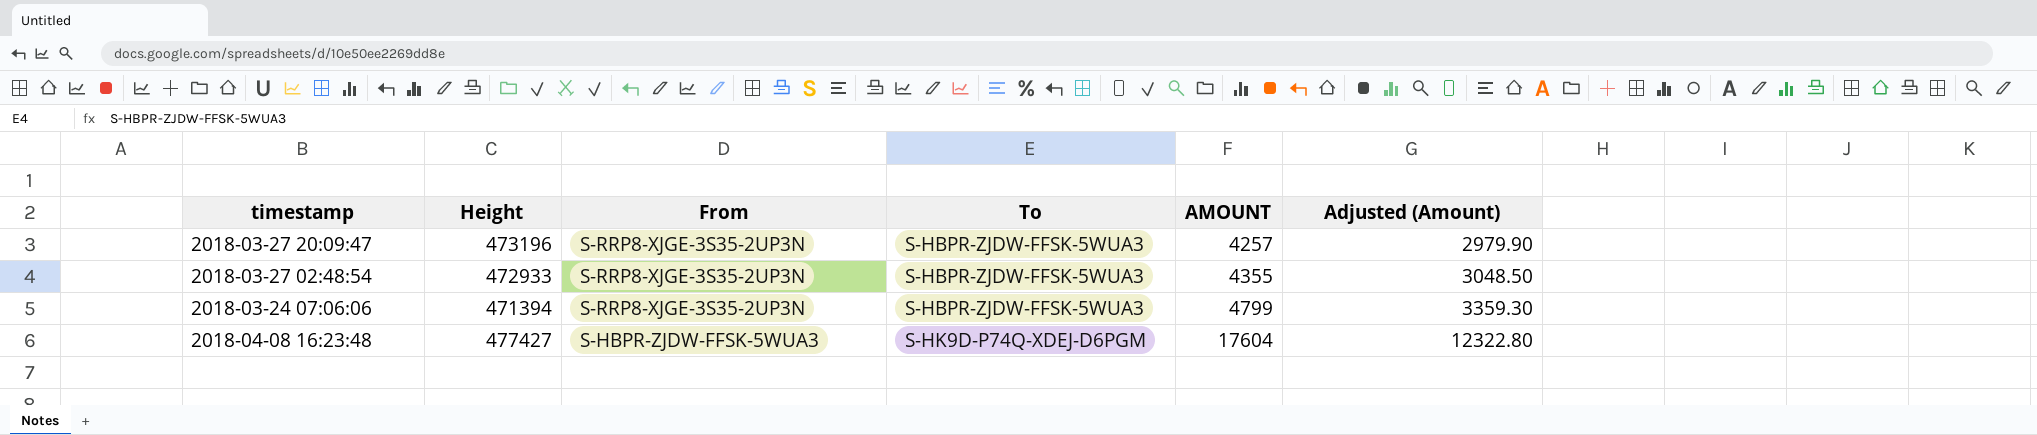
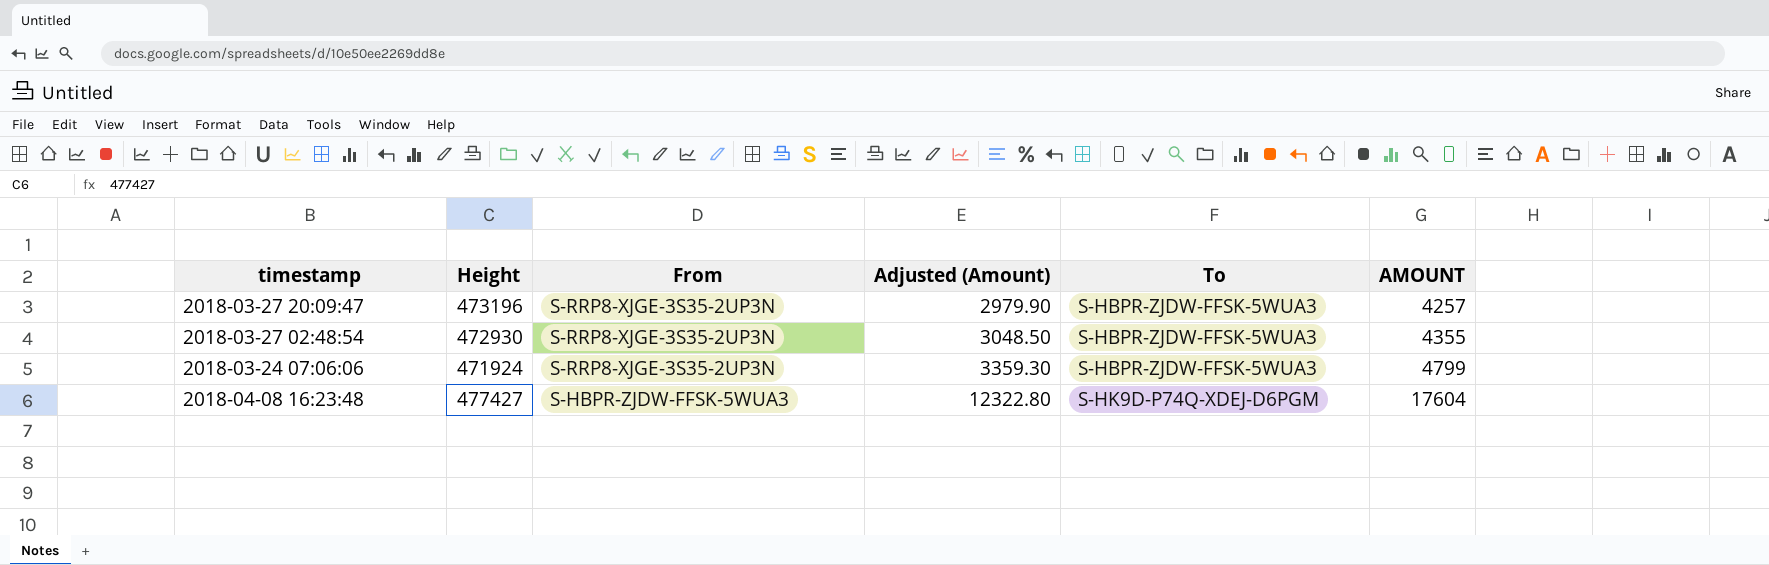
column Adjusted (Amount) | position: 6 -> 4
2018-03-27 02:48:54 | Height: 472933 -> 472930
2018-03-24 07:06:06 | Height: 471394 -> 471924

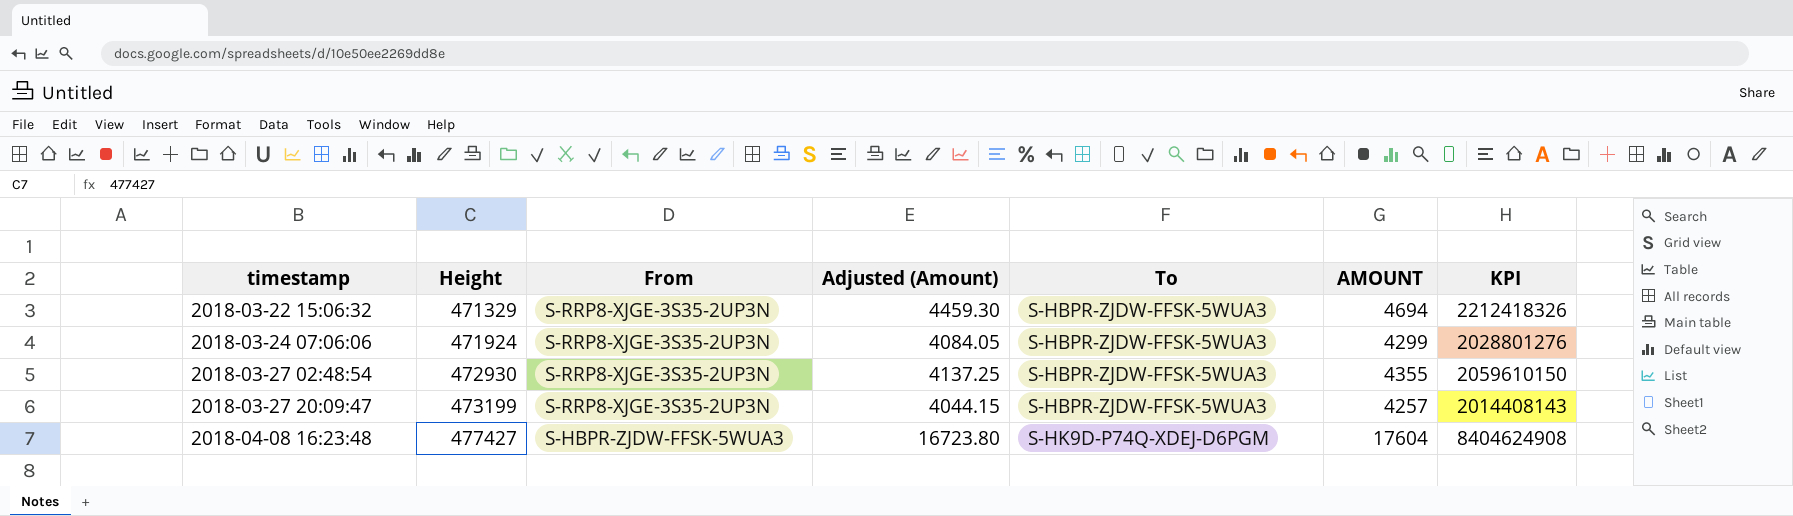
row order: From descending -> timestamp ascending
column Adjusted (Amount) | formula: [AMOUNT] * 0.7 -> [AMOUNT] * 0.95
column KPI | formula: none -> [Height] * [AMOUNT]
row 2018-03-22 15:06:32: none -> 471329 | S-RRP8-XJGE-3S35-2UP3N | 4459.30 | S-HBPR-ZJDW-FFSK-5WUA3 | 4694 | 2212418326
2018-03-24 07:06:06 | AMOUNT: 4799 -> 4299
2018-03-27 20:09:47 | Height: 473196 -> 473199

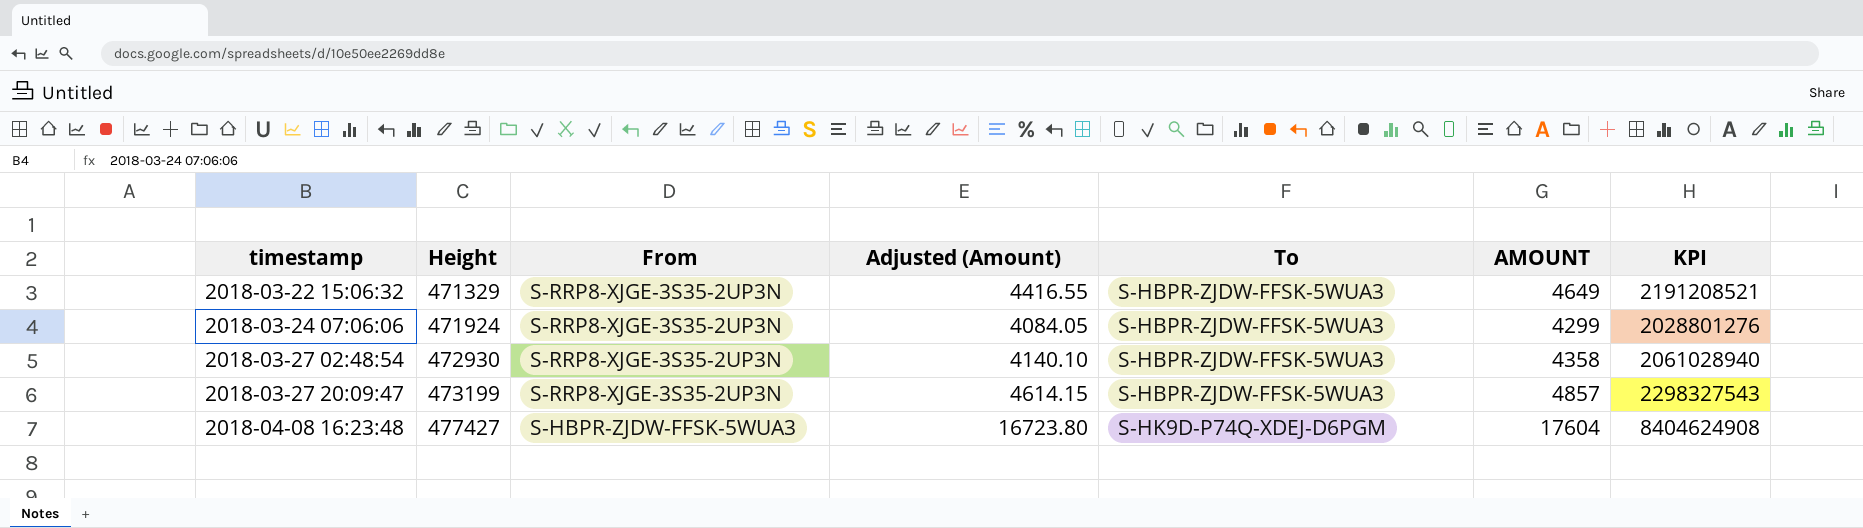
2018-03-22 15:06:32 | Adjusted (Amount): 4459.30 -> 4416.55
2018-03-22 15:06:32 | AMOUNT: 4694 -> 4649
2018-03-22 15:06:32 | KPI: 2212418326 -> 2191208521
2018-03-27 02:48:54 | Adjusted (Amount): 4137.25 -> 4140.10
2018-03-27 02:48:54 | AMOUNT: 4355 -> 4358
2018-03-27 02:48:54 | KPI: 2059610150 -> 2061028940
2018-03-27 20:09:47 | Adjusted (Amount): 4044.15 -> 4614.15
2018-03-27 20:09:47 | AMOUNT: 4257 -> 4857
2018-03-27 20:09:47 | KPI: 2014408143 -> 2298327543

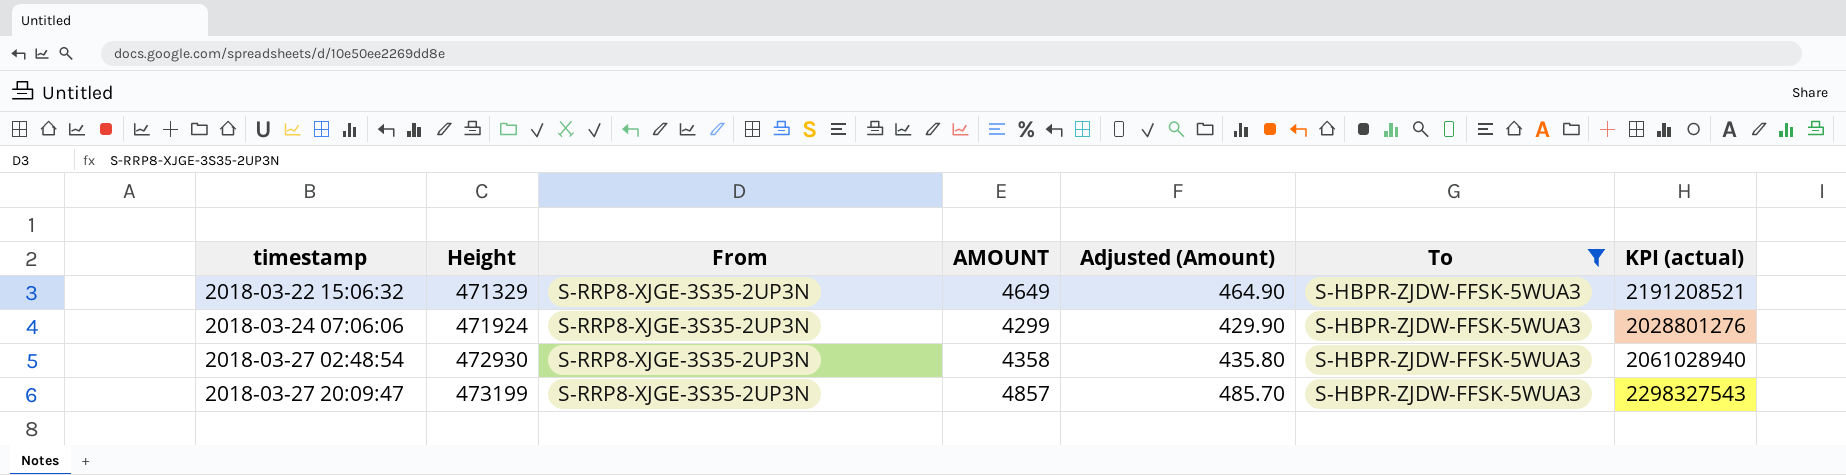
filter: none -> To = S-HBPR-ZJDW-FFSK-5WUA3
column AMOUNT | position: 6 -> 4
column Adjusted (Amount) | formula: [AMOUNT] * 0.95 -> [AMOUNT] * 0.1
column name: KPI -> KPI (actual)

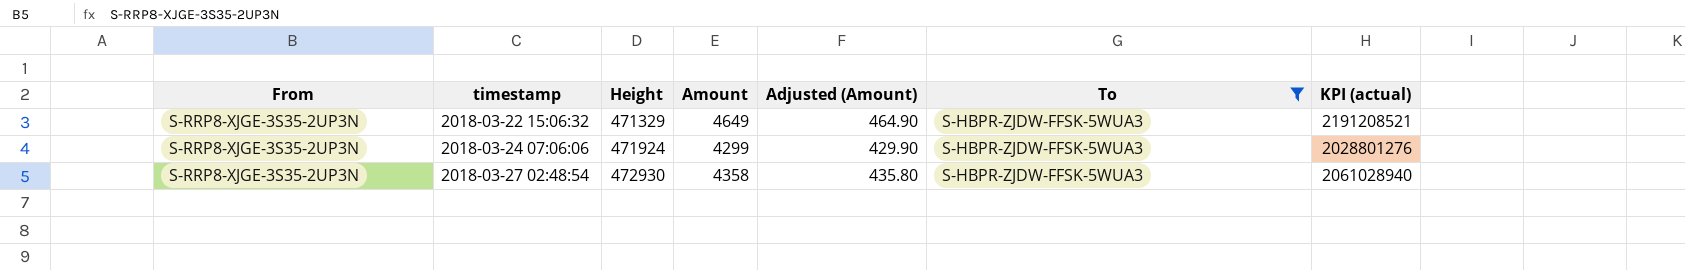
column From | position: 3 -> 1
column name: AMOUNT -> Amount
row 2018-03-27 20:09:47: 473199 | S-RRP8-XJGE-3S35-2UP3N | 4857 | 485.70 | S-HBPR-ZJDW-FFSK-5WUA3 | 2298327543 -> none

